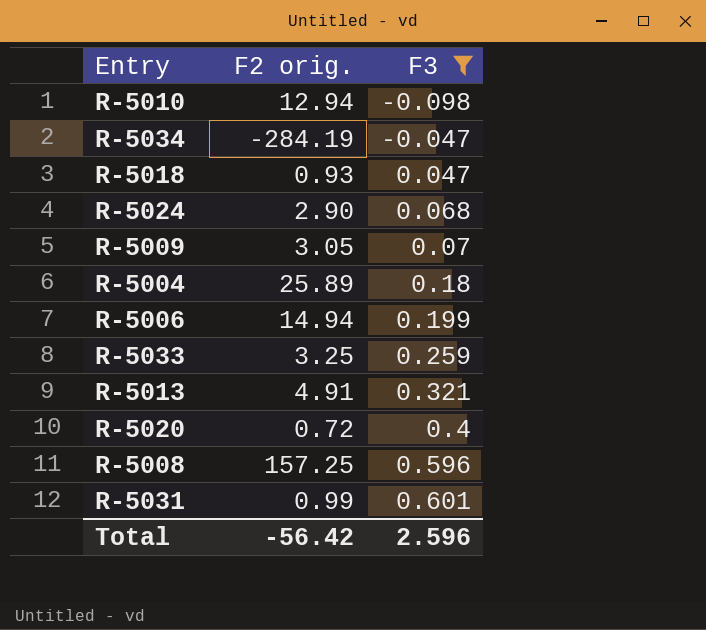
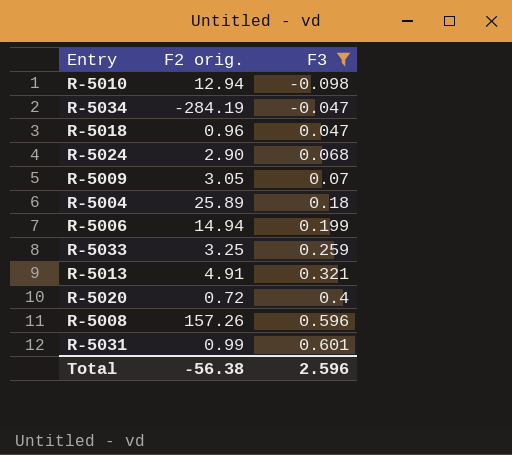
R-5018 | F2 orig.: 0.93 -> 0.96
R-5008 | F2 orig.: 157.25 -> 157.26
Total | F2 orig.: -56.42 -> -56.38

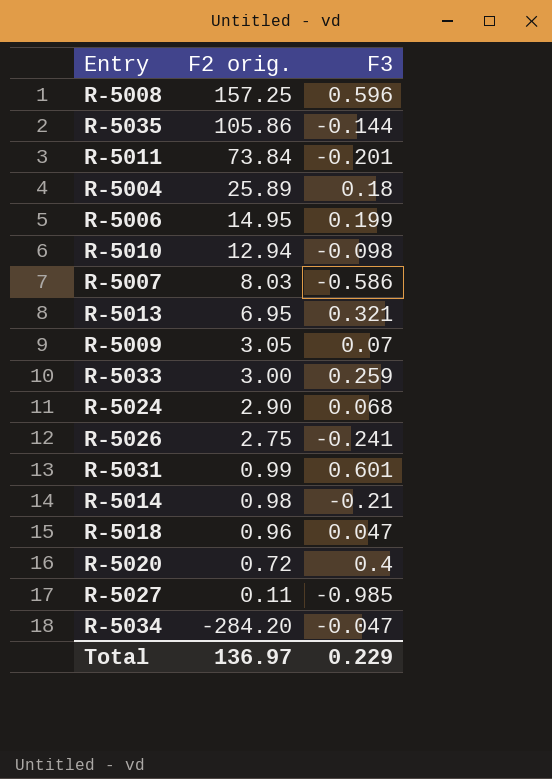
filter: F3 >= -0.098 -> none
row order: F3 ascending -> F2 orig. descending
R-5008 | F2 orig.: 157.26 -> 157.25
R-5006 | F2 orig.: 14.94 -> 14.95
R-5013 | F2 orig.: 4.91 -> 6.95
R-5033 | F2 orig.: 3.25 -> 3.00
R-5034 | F2 orig.: -284.19 -> -284.20
Total | F2 orig.: -56.38 -> 136.97
Total | F3: 2.596 -> 0.229

